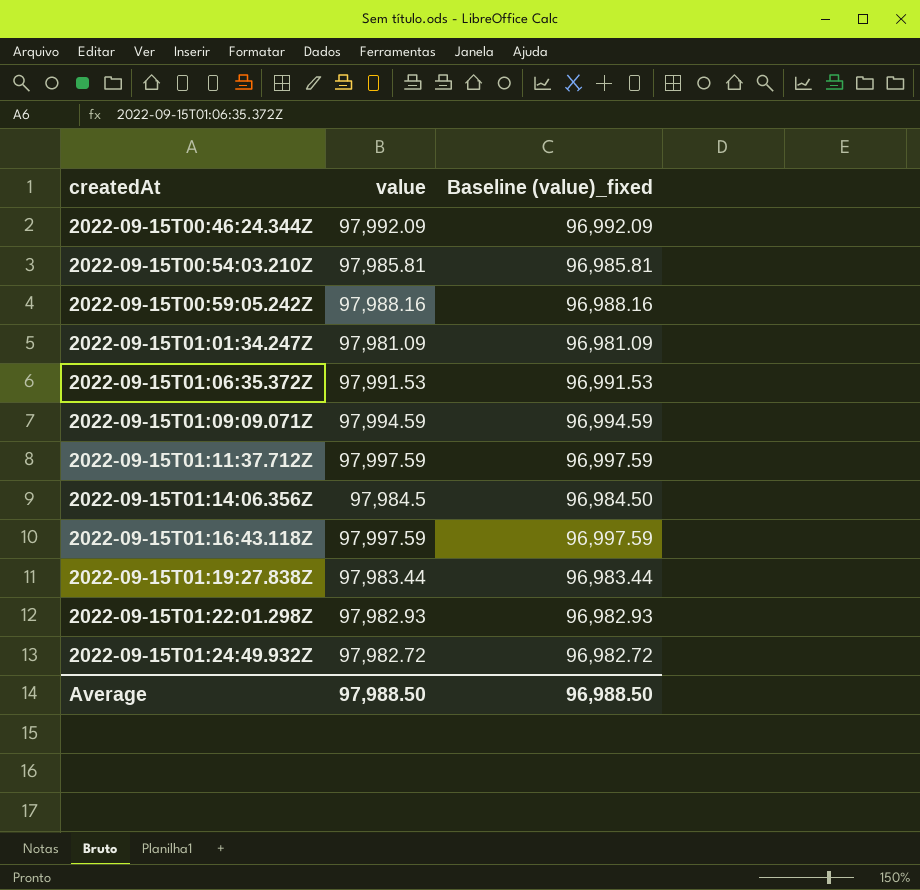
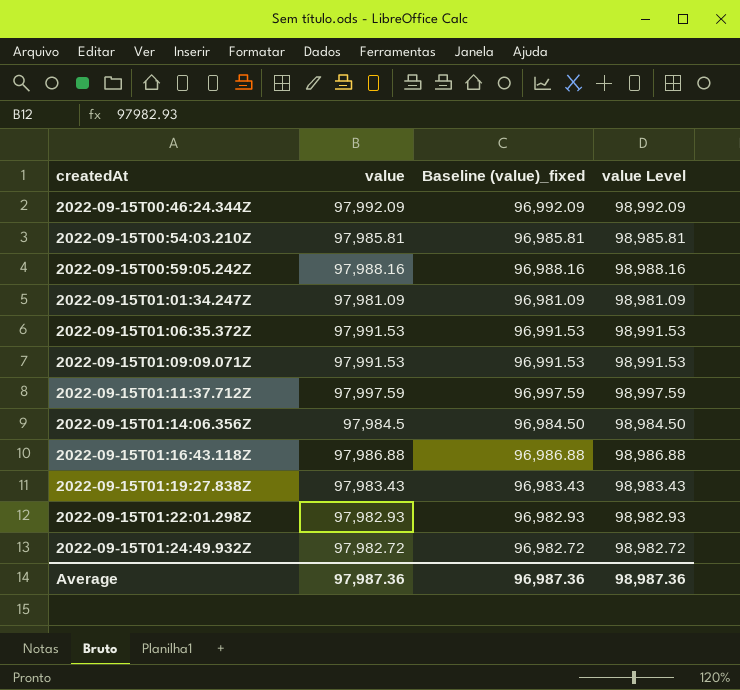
column value Level | formula: none -> [value] + 1000
2022-09-15T01:09:09.071Z | value: 97,994.59 -> 97,991.53
2022-09-15T01:09:09.071Z | Baseline (value)_fixed: 96,994.59 -> 96,991.53
2022-09-15T01:16:43.118Z | value: 97,997.59 -> 97,986.88
2022-09-15T01:16:43.118Z | Baseline (value)_fixed: 96,997.59 -> 96,986.88
2022-09-15T01:19:27.838Z | value: 97,983.44 -> 97,983.43
2022-09-15T01:19:27.838Z | Baseline (value)_fixed: 96,983.44 -> 96,983.43
Average | value: 97,988.50 -> 97,987.36
Average | Baseline (value)_fixed: 96,988.50 -> 96,987.36

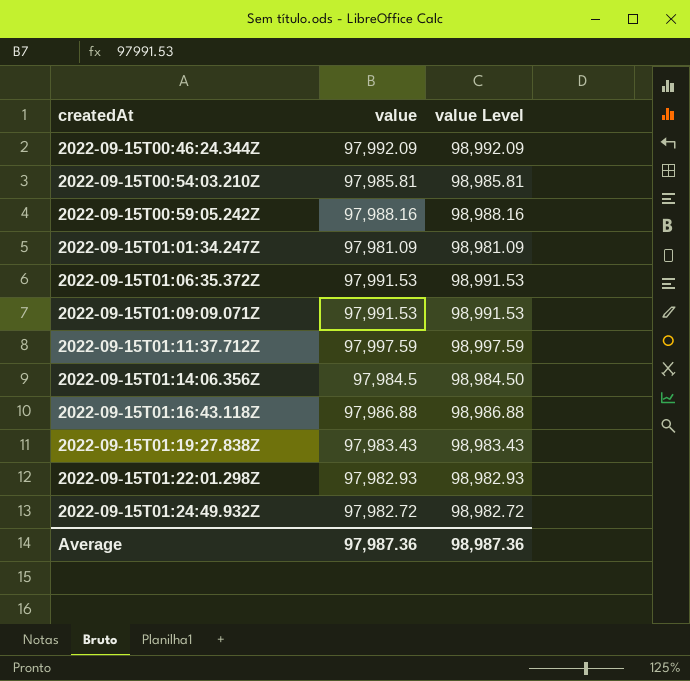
column Baseline (value)_fixed | formula: [value] - 1000 -> none

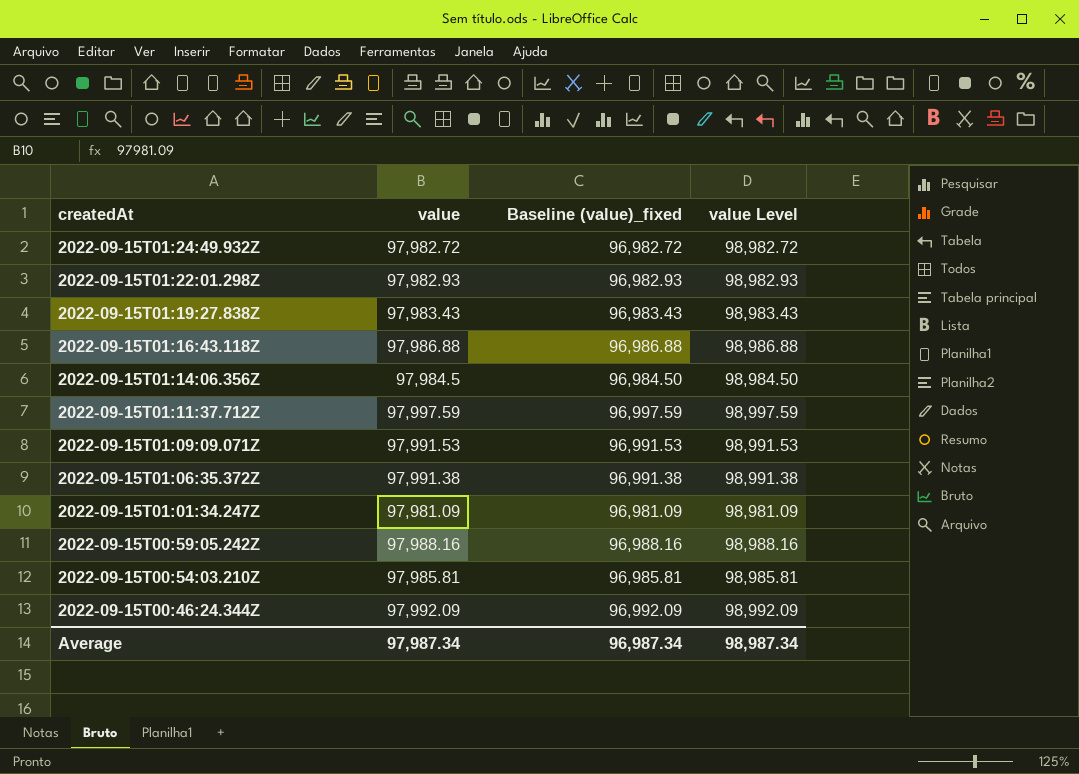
row order: createdAt ascending -> createdAt descending
column Baseline (value)_fixed | formula: none -> [value] - 1000
2022-09-15T01:06:35.372Z | value: 97,991.53 -> 97,991.38
2022-09-15T01:06:35.372Z | value Level: 98,991.53 -> 98,991.38
Average | value: 97,987.36 -> 97,987.34
Average | value Level: 98,987.36 -> 98,987.34

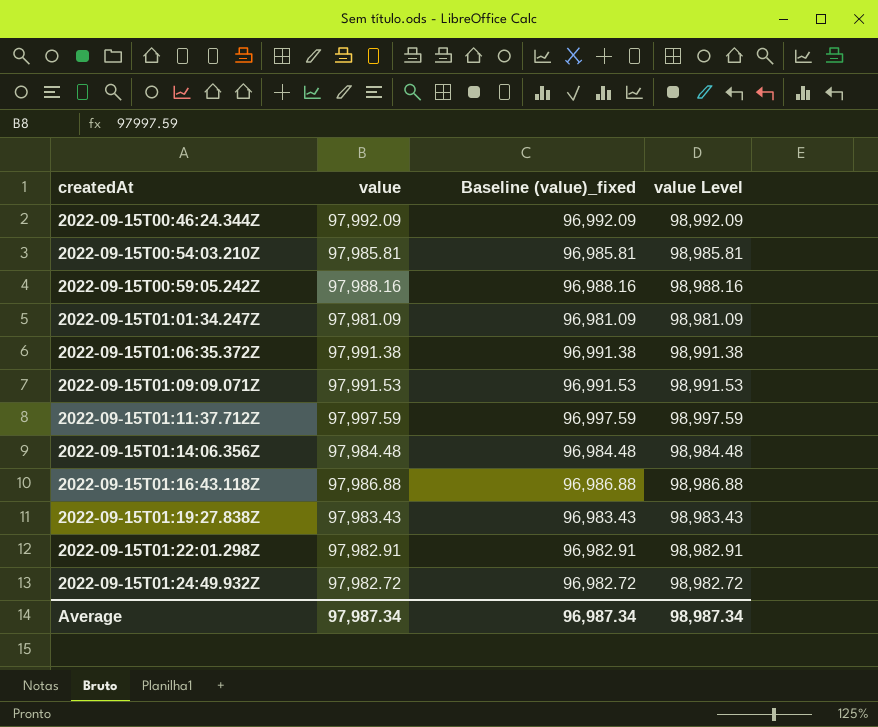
row order: createdAt descending -> createdAt ascending
2022-09-15T01:14:06.356Z | value: 97,984.5 -> 97,984.48
2022-09-15T01:14:06.356Z | Baseline (value)_fixed: 96,984.50 -> 96,984.48
2022-09-15T01:14:06.356Z | value Level: 98,984.50 -> 98,984.48
2022-09-15T01:22:01.298Z | value: 97,982.93 -> 97,982.91
2022-09-15T01:22:01.298Z | Baseline (value)_fixed: 96,982.93 -> 96,982.91
2022-09-15T01:22:01.298Z | value Level: 98,982.93 -> 98,982.91

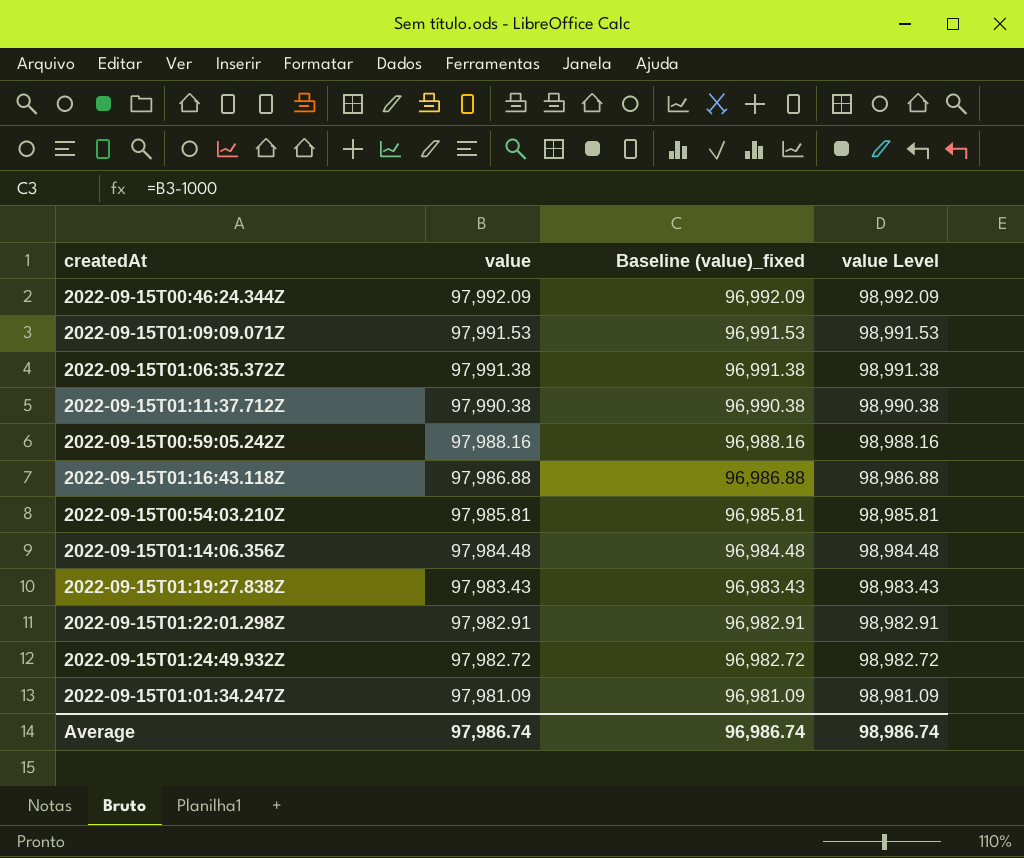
row order: createdAt ascending -> value descending
2022-09-15T01:11:37.712Z | value: 97,997.59 -> 97,990.38
2022-09-15T01:11:37.712Z | Baseline (value)_fixed: 96,997.59 -> 96,990.38
2022-09-15T01:11:37.712Z | value Level: 98,997.59 -> 98,990.38
Average | value: 97,987.34 -> 97,986.74
Average | Baseline (value)_fixed: 96,987.34 -> 96,986.74
Average | value Level: 98,987.34 -> 98,986.74

